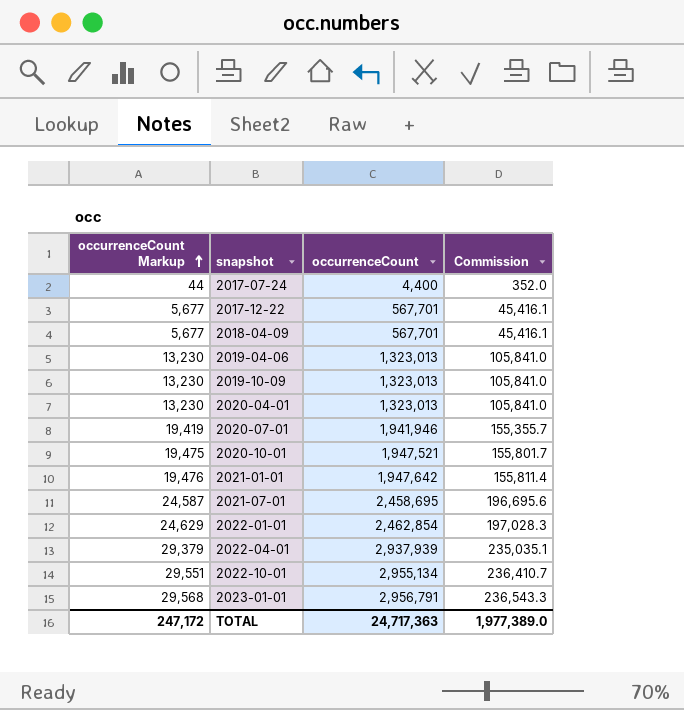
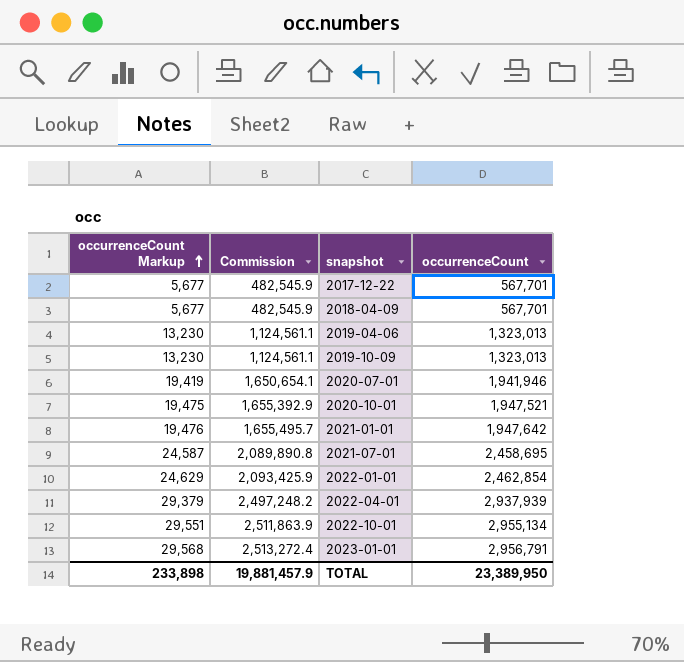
column Commission | formula: [occurrenceCount] * 0.08 -> [occurrenceCount] * 0.85
column Commission | position: 4 -> 2
row 2017-07-24: 44 | 4,400 | 352.0 -> none
row 2020-04-01: 13,230 | 1,323,013 | 105,841.0 -> none
TOTAL | occurrenceCount Markup: 247,172 -> 233,898
TOTAL | Commission: 1,977,389.0 -> 19,881,457.9
TOTAL | occurrenceCount: 24,717,363 -> 23,389,950

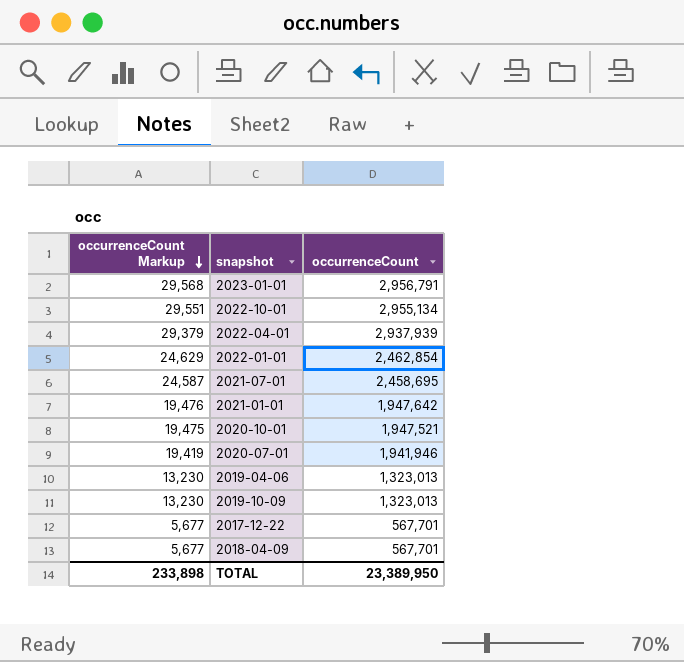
row order: occurrenceCount Markup ascending -> occurrenceCount Markup descending
column Commission | formula: [occurrenceCount] * 0.85 -> none

